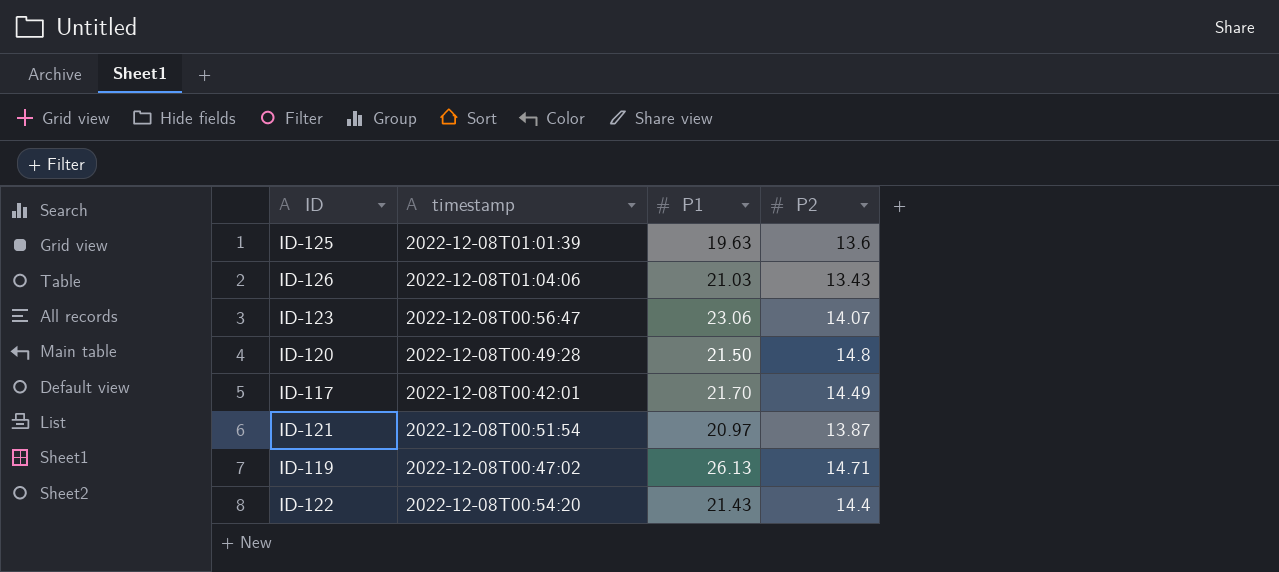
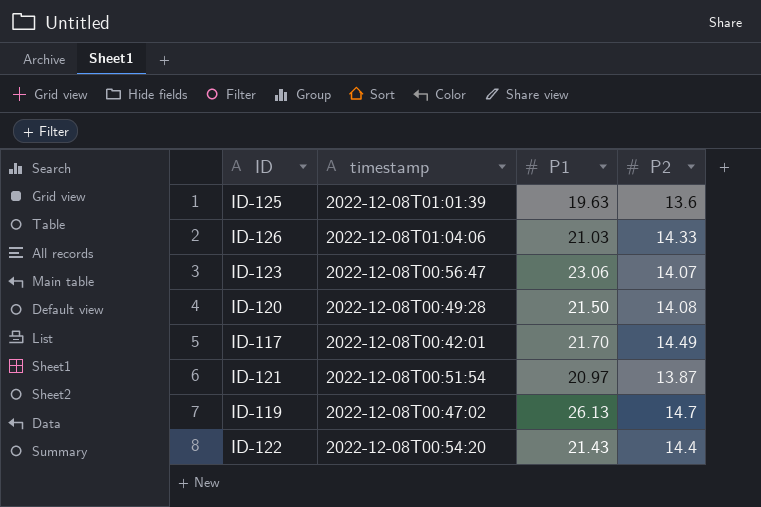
ID-126 | P2: 13.43 -> 14.33
ID-120 | P2: 14.8 -> 14.08
ID-119 | P2: 14.71 -> 14.7

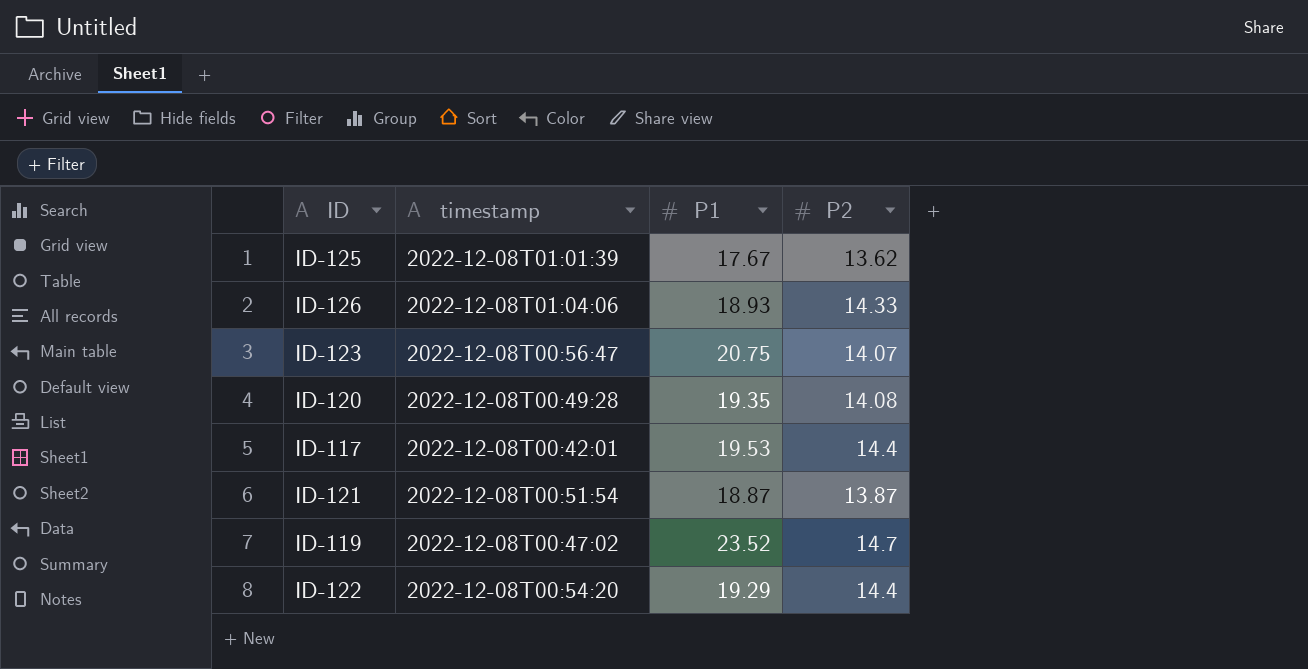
ID-125 | P1: 19.63 -> 17.67
ID-125 | P2: 13.6 -> 13.62
ID-126 | P1: 21.03 -> 18.93
ID-123 | P1: 23.06 -> 20.75
ID-120 | P1: 21.50 -> 19.35
ID-117 | P1: 21.70 -> 19.53
ID-117 | P2: 14.49 -> 14.4
ID-121 | P1: 20.97 -> 18.87
ID-119 | P1: 26.13 -> 23.52
ID-122 | P1: 21.43 -> 19.29

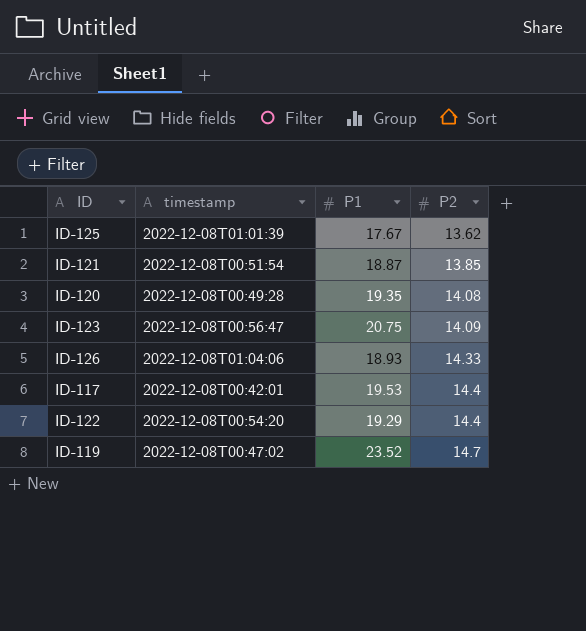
row order: none -> P2 ascending
ID-121 | P2: 13.87 -> 13.85
ID-123 | P2: 14.07 -> 14.09

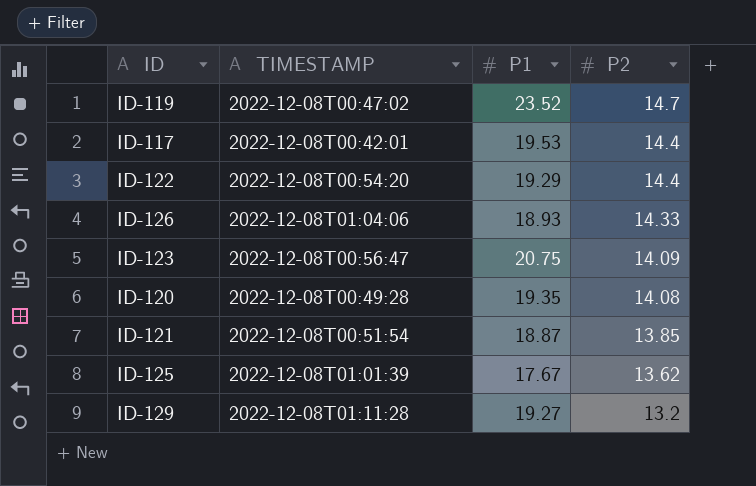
row order: P2 ascending -> P2 descending
column name: timestamp -> TIMESTAMP
row ID-129: none -> 2022-12-08T01:11:28 | 19.27 | 13.2

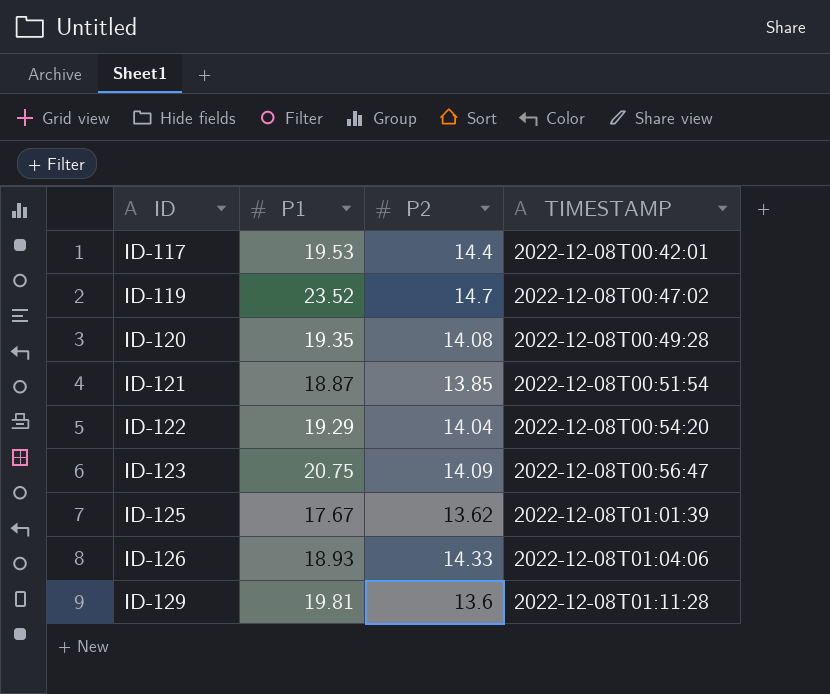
row order: P2 descending -> ID ascending
column TIMESTAMP | position: 2 -> 4
ID-122 | P2: 14.4 -> 14.04
ID-129 | P1: 19.27 -> 19.81
ID-129 | P2: 13.2 -> 13.6

